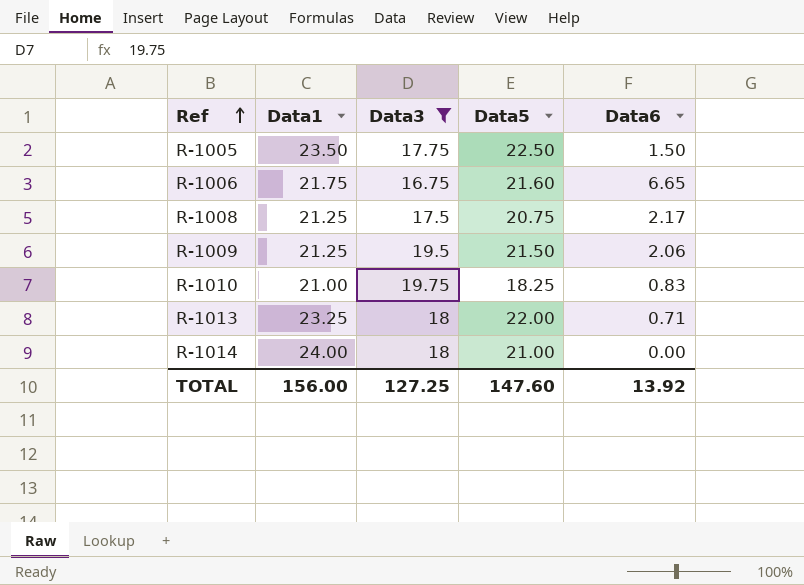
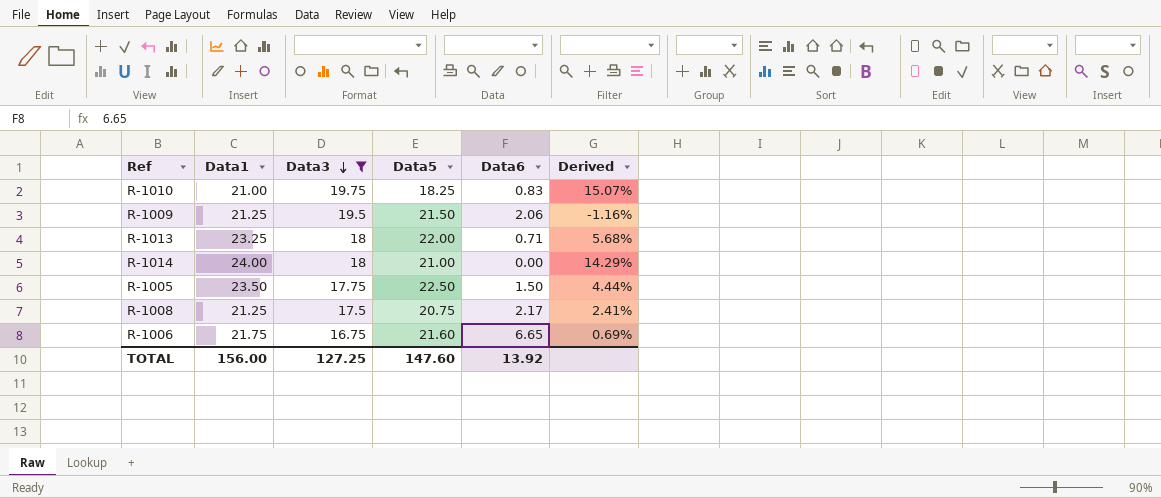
row order: Ref ascending -> Data3 descending
column Derived | formula: none -> ([Data1] - [Data5]) / [Data5]

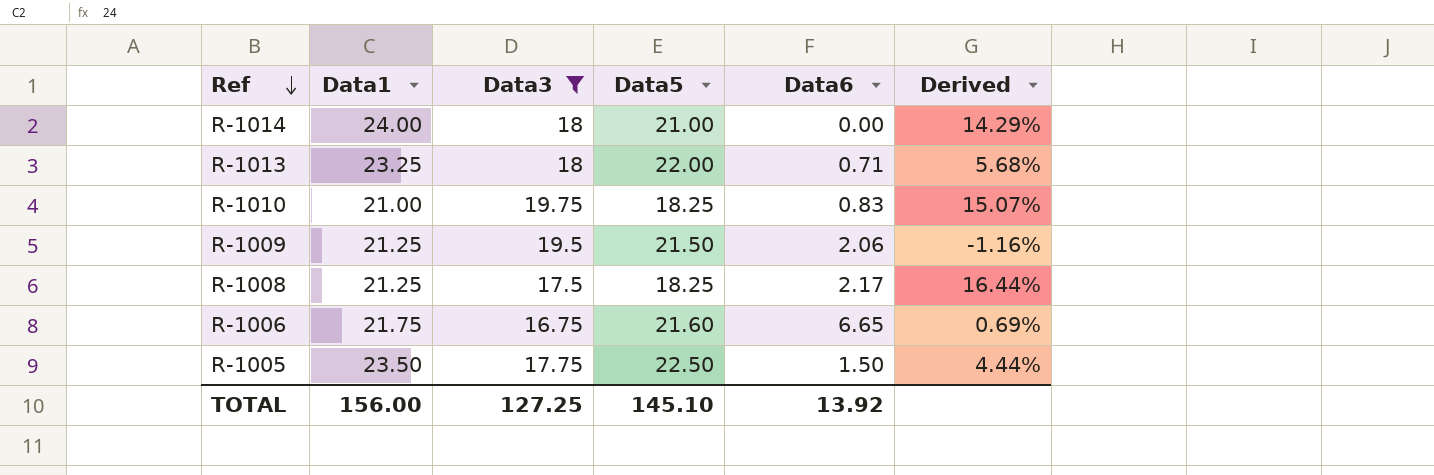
row order: Data3 descending -> Ref descending
R-1008 | Data5: 20.75 -> 18.25
R-1008 | Derived: 2.41% -> 16.44%
TOTAL | Data5: 147.60 -> 145.10

